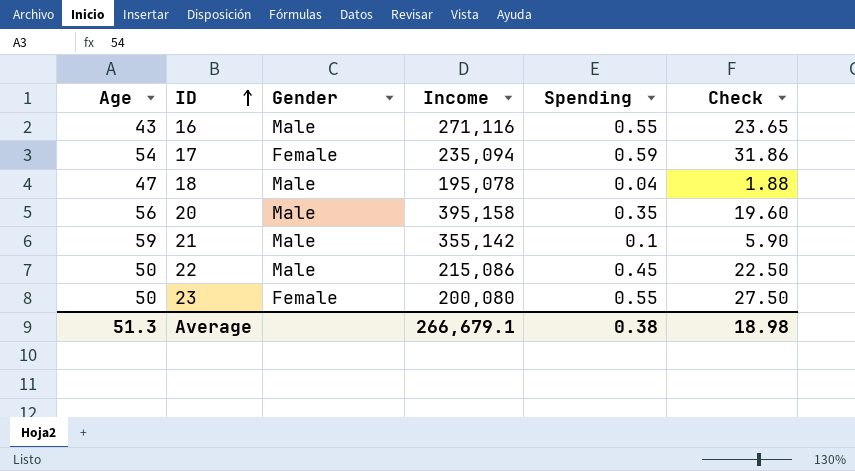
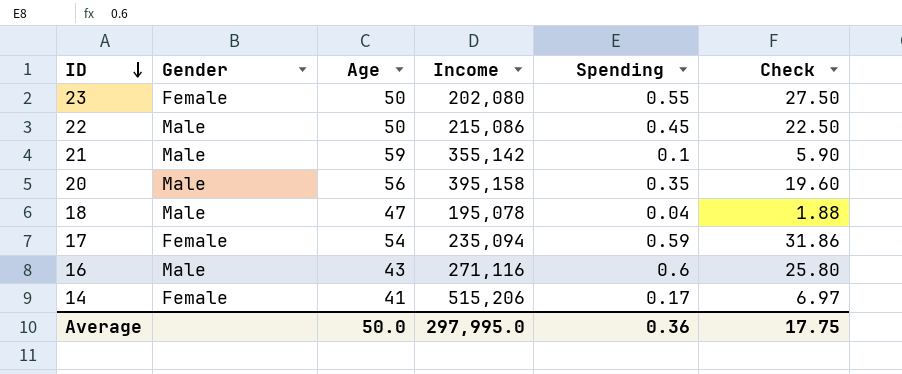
row order: ID ascending -> ID descending
column Age | position: 1 -> 3
23 | Income: 200,080 -> 202,080
16 | Spending: 0.55 -> 0.6
16 | Check: 23.65 -> 25.80
row 14: none -> Female | 41 | 515,206 | 0.17 | 6.97
Average | Age: 51.3 -> 50.0
Average | Income: 266,679.1 -> 297,995.0
Average | Spending: 0.38 -> 0.36
Average | Check: 18.98 -> 17.75

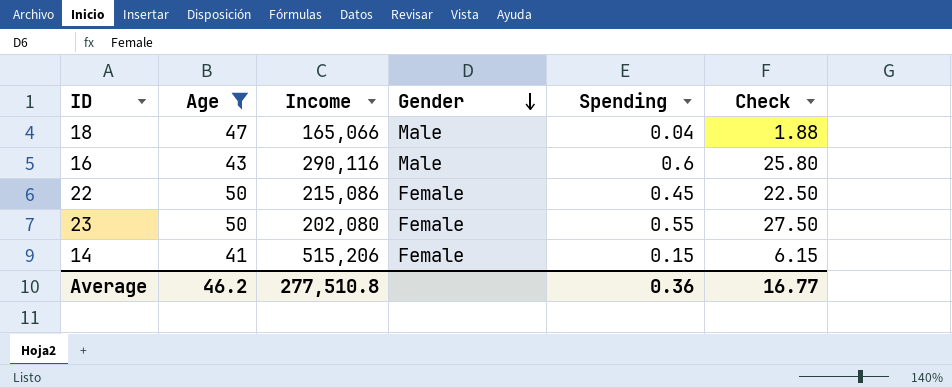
filter: none -> Age <= 50
row order: ID descending -> Gender descending
column Gender | position: 2 -> 4
18 | Income: 195,078 -> 165,066
16 | Income: 271,116 -> 290,116
22 | Gender: Male -> Female
14 | Spending: 0.17 -> 0.15
14 | Check: 6.97 -> 6.15
Average | Age: 50.0 -> 46.2
Average | Income: 297,995.0 -> 277,510.8
Average | Check: 17.75 -> 16.77

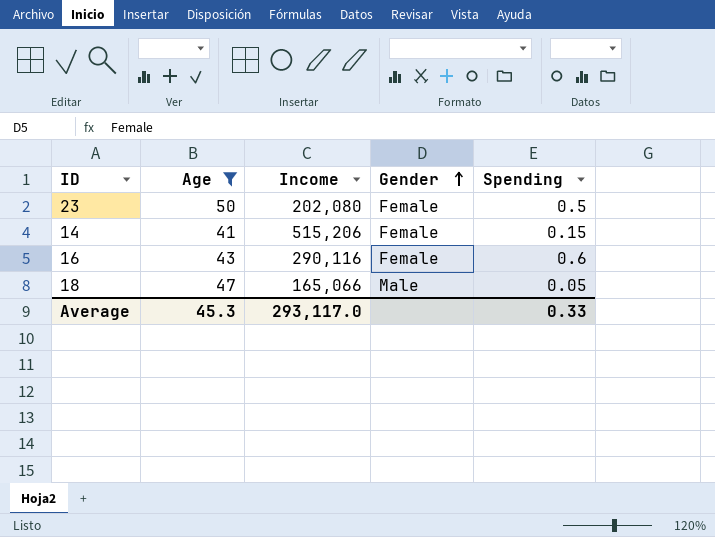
row order: Gender descending -> Gender ascending
column Check | formula: [Age] * [Spending] -> none
row 22: 50 | 215,086 | Female | 0.45 | 22.50 -> none
23 | Spending: 0.55 -> 0.5
16 | Gender: Male -> Female
18 | Spending: 0.04 -> 0.05
Average | Age: 46.2 -> 45.3
Average | Income: 277,510.8 -> 293,117.0
Average | Spending: 0.36 -> 0.33

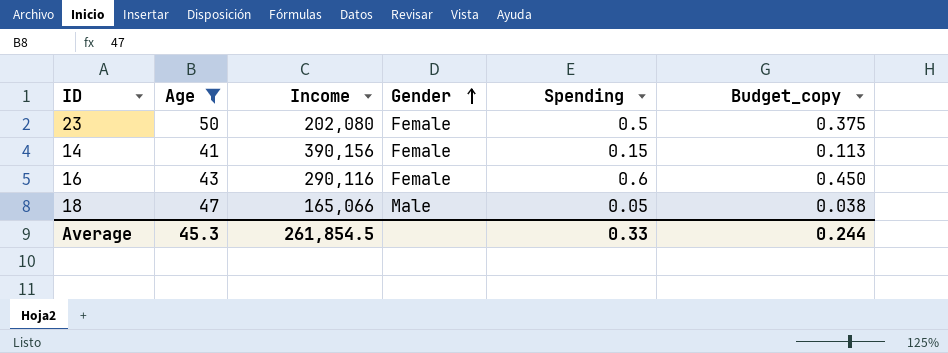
column Budget_copy | formula: none -> [Spending] * 0.75
14 | Income: 515,206 -> 390,156
Average | Income: 293,117.0 -> 261,854.5

